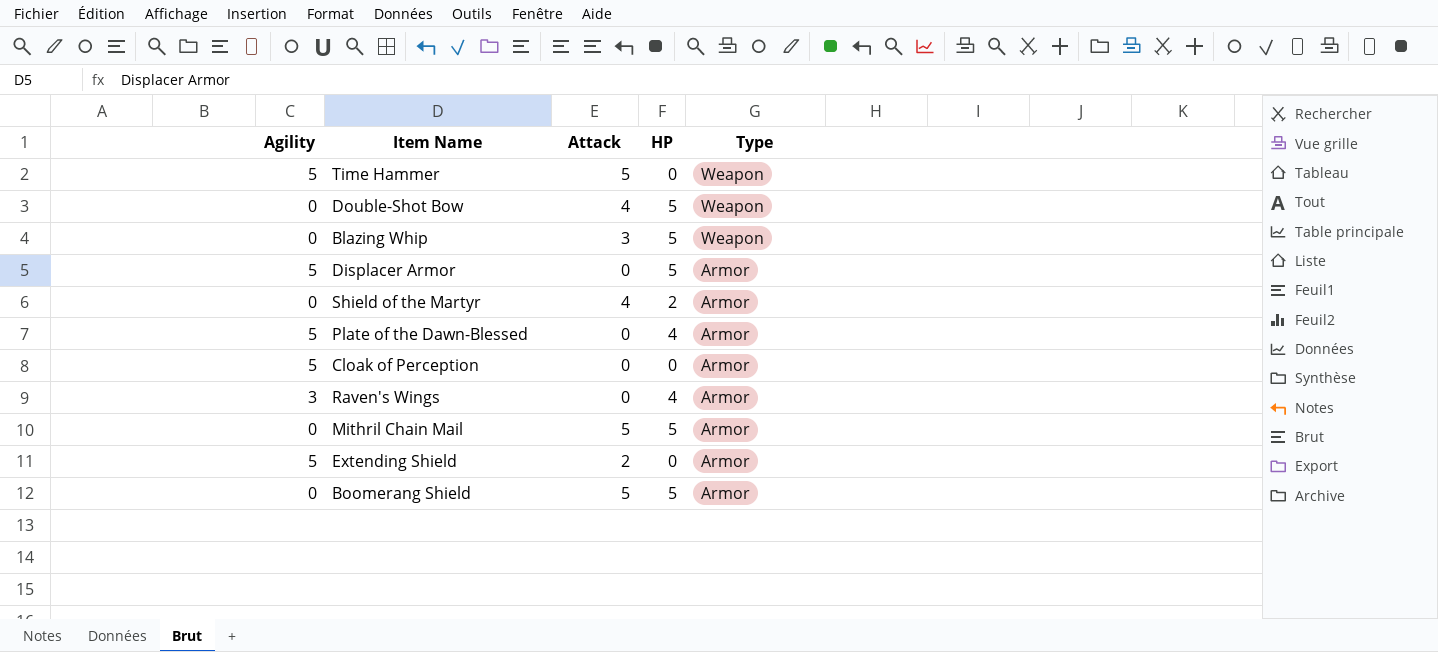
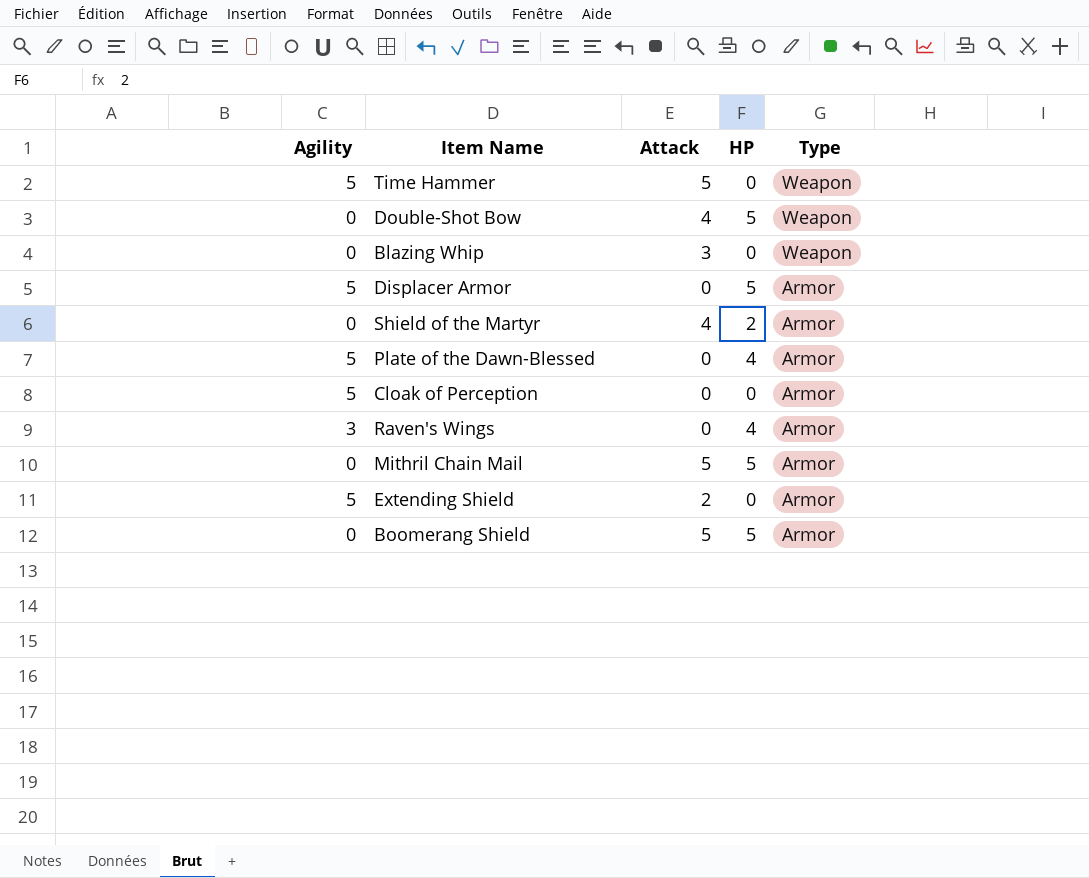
Blazing Whip | HP: 5 -> 0

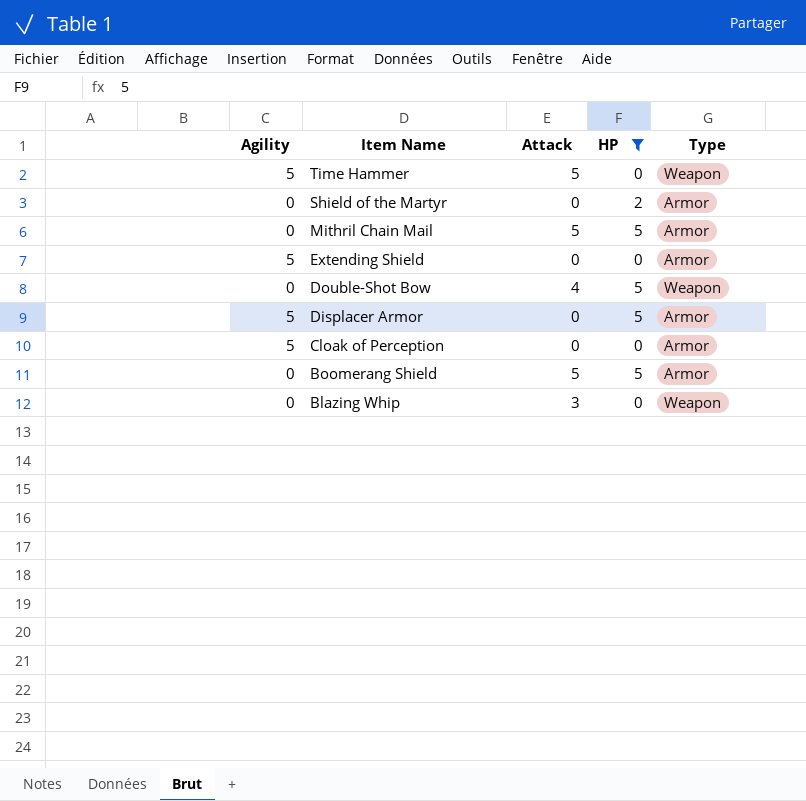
filter: none -> HP != 4
row order: Type descending -> Item Name descending
Shield of the Martyr | Attack: 4 -> 0
Extending Shield | Attack: 2 -> 0

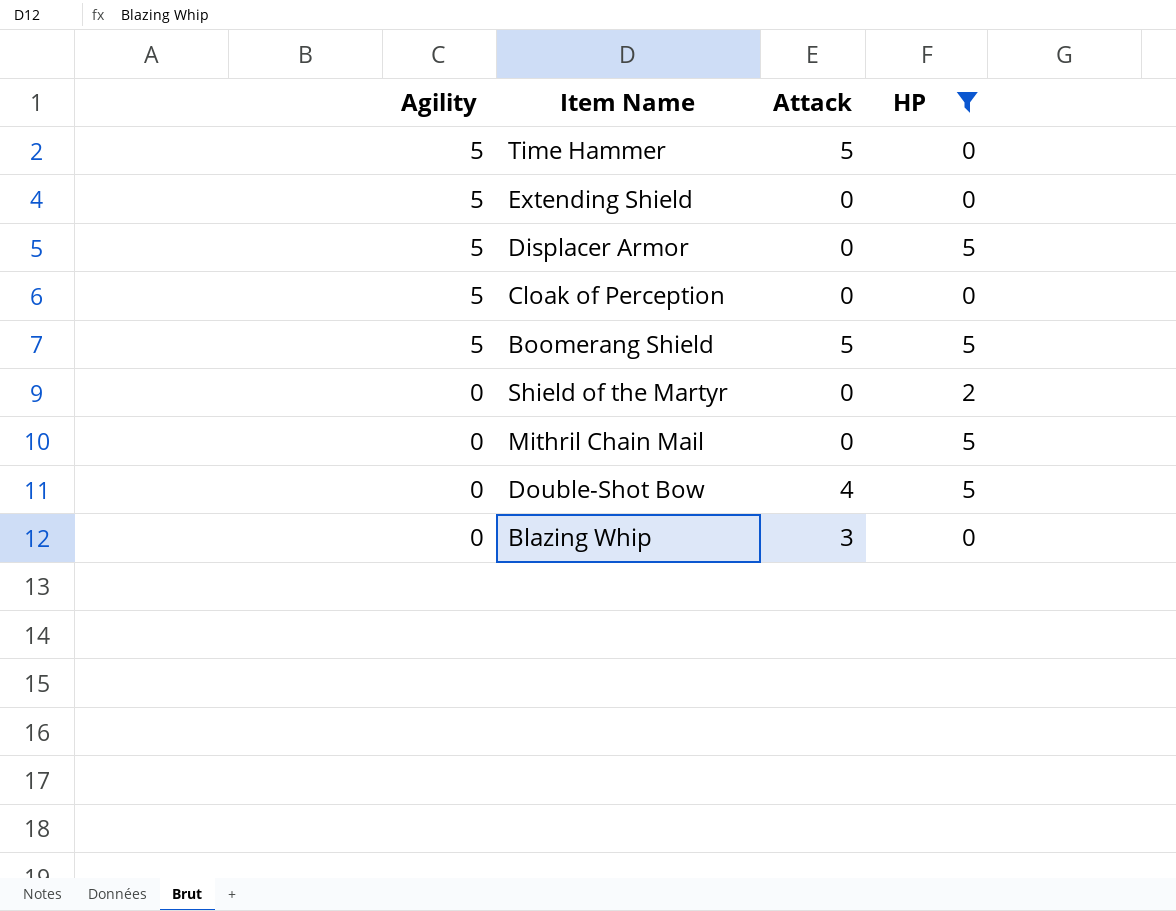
row order: Item Name descending -> Agility descending
column Type | position: 5 -> none
Boomerang Shield | Agility: 0 -> 5
Mithril Chain Mail | Attack: 5 -> 0

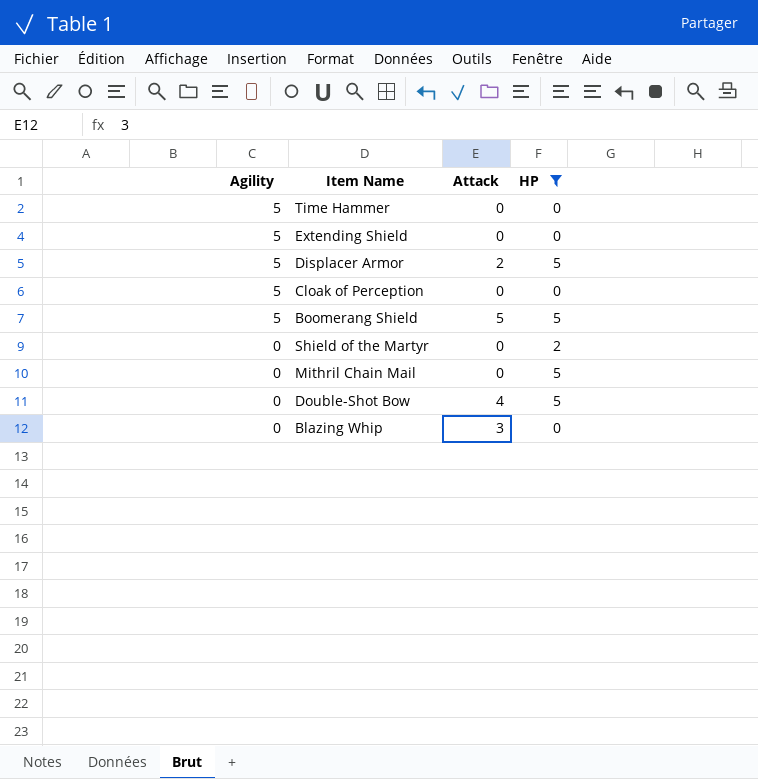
Time Hammer | Attack: 5 -> 0
Displacer Armor | Attack: 0 -> 2

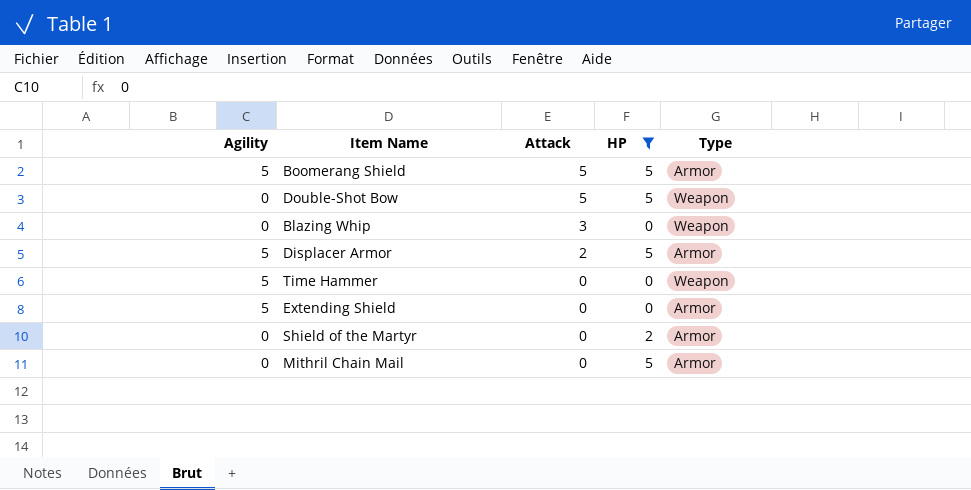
row order: Agility descending -> Attack descending
column Type | position: none -> 5
row Cloak of Perception: 5 | 0 | 0 -> none
Double-Shot Bow | Attack: 4 -> 5

